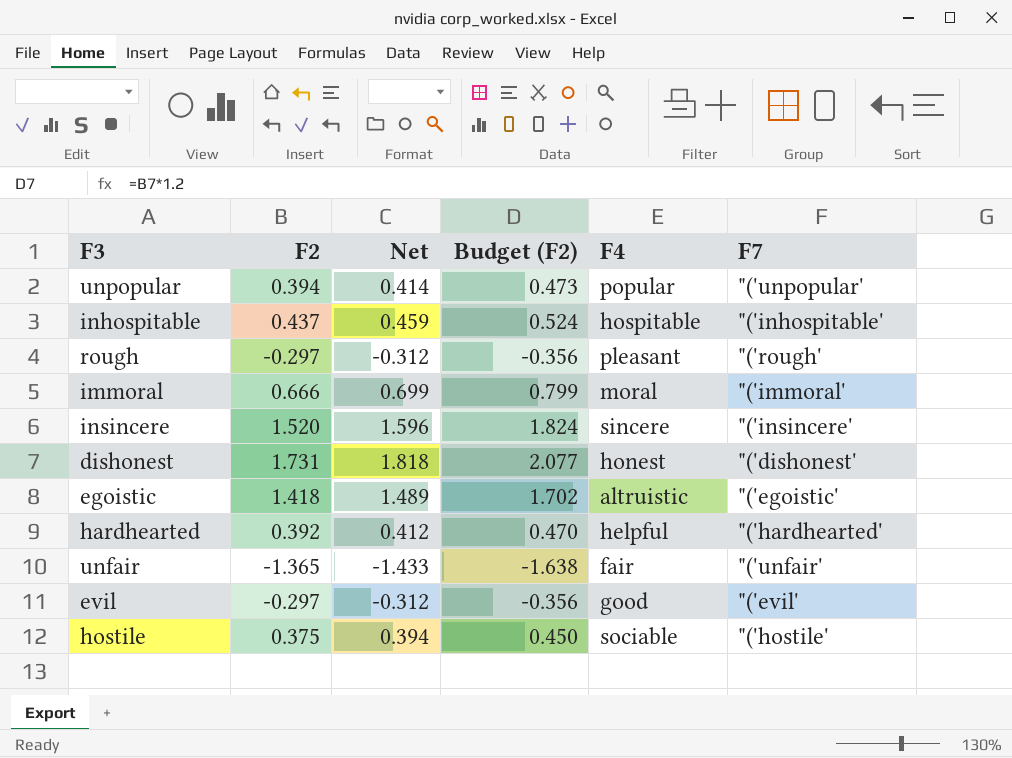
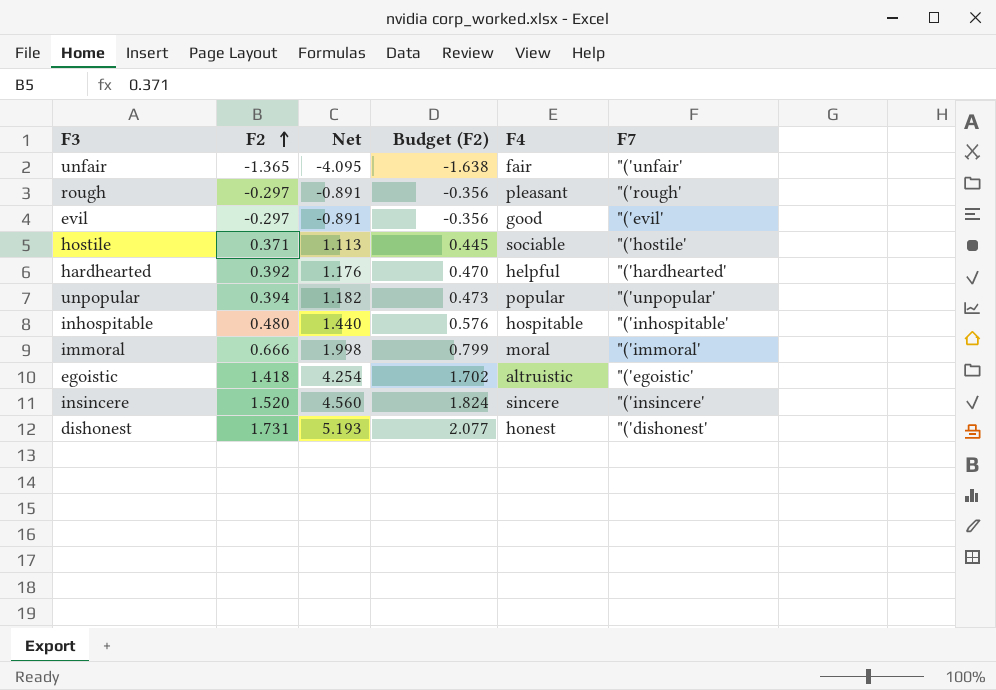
row order: none -> F2 ascending
column Net | formula: [F2] * 1.05 -> [F2] * 3
hostile | F2: 0.375 -> 0.371
hostile | Budget (F2): 0.450 -> 0.445
inhospitable | F2: 0.437 -> 0.480
inhospitable | Budget (F2): 0.524 -> 0.576

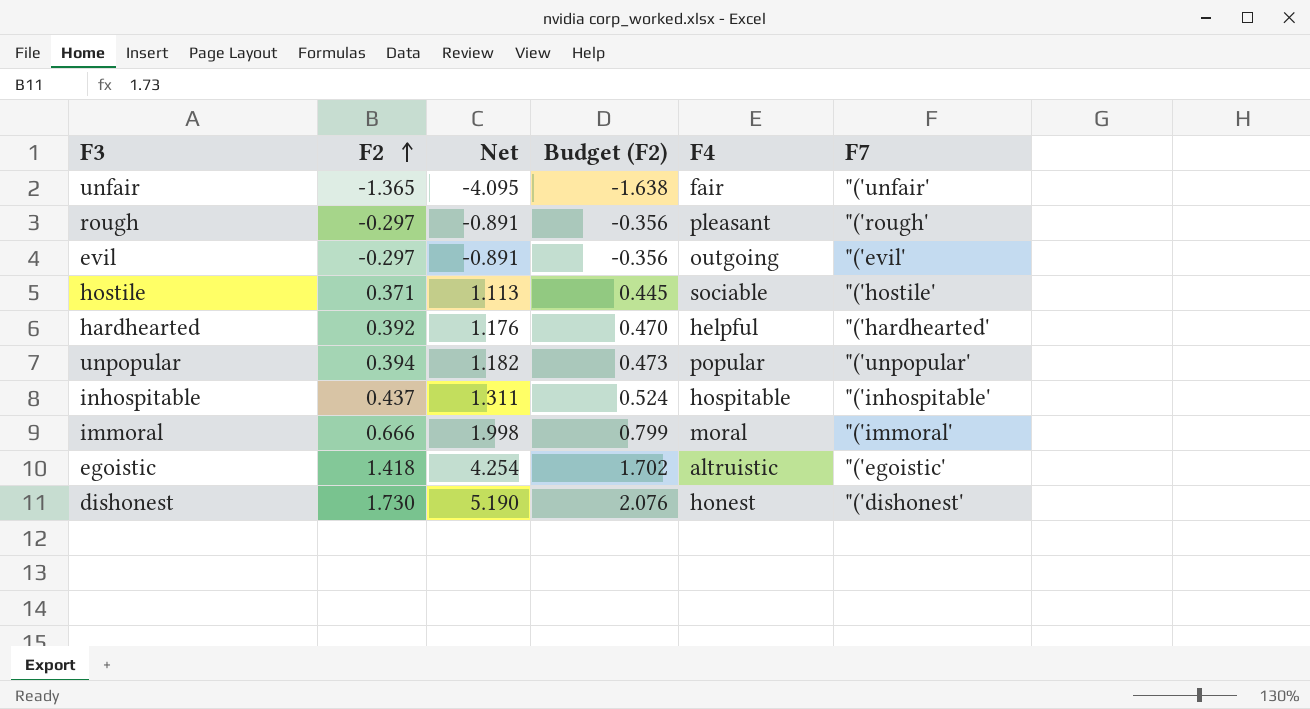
row insincere: 1.520 | 4.560 | 1.824 | sincere | "('insincere' -> none
evil | F4: good -> outgoing
inhospitable | F2: 0.480 -> 0.437
inhospitable | Net: 1.440 -> 1.311
inhospitable | Budget (F2): 0.576 -> 0.524
dishonest | F2: 1.731 -> 1.730
dishonest | Net: 5.193 -> 5.190
dishonest | Budget (F2): 2.077 -> 2.076

